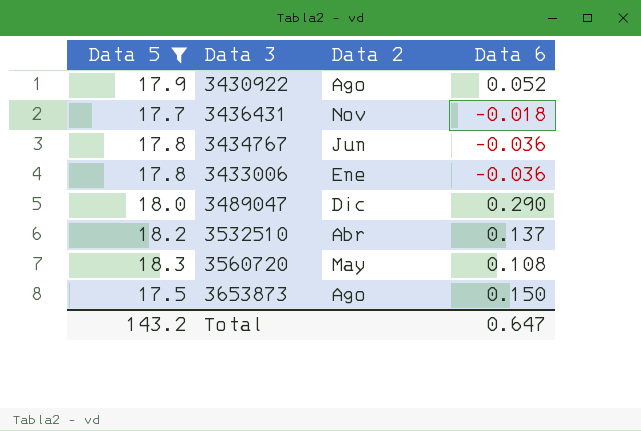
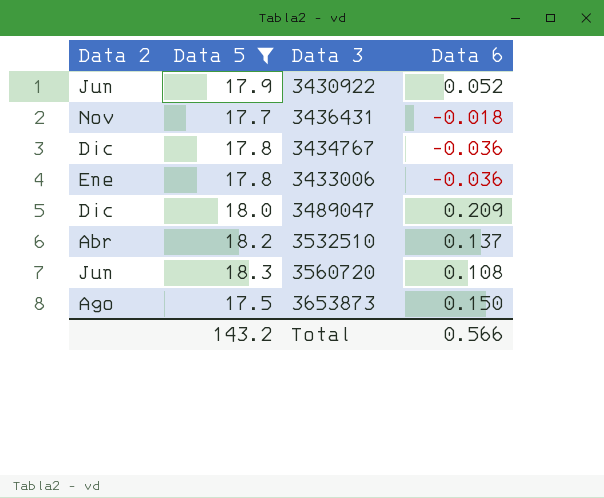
column Data 2 | position: 3 -> 1
3430922 | Data 2: Ago -> Jun
3434767 | Data 2: Jun -> Dic
3489047 | Data 6: 0.290 -> 0.209
3560720 | Data 2: May -> Jun
Total | Data 6: 0.647 -> 0.566

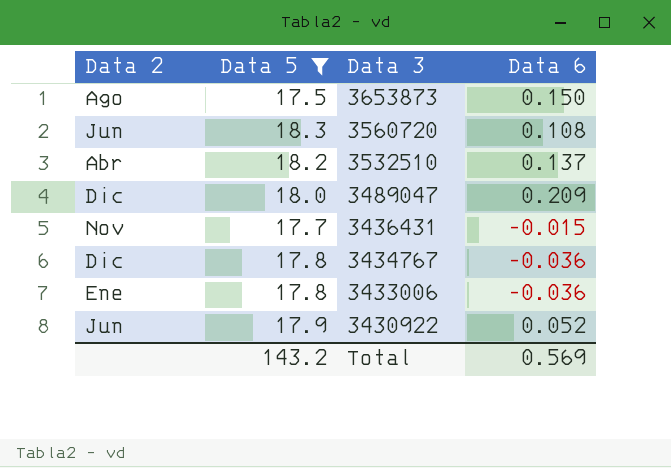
row order: none -> Data 3 descending
3436431 | Data 6: -0.018 -> -0.015
Total | Data 6: 0.566 -> 0.569

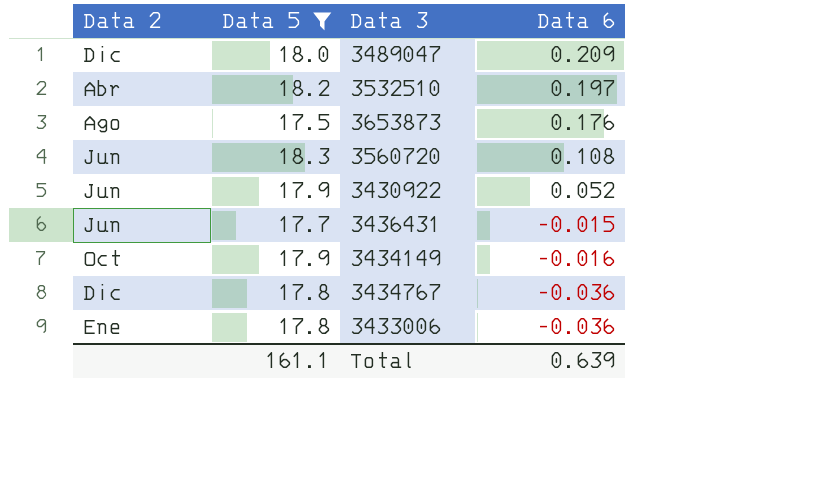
row order: Data 3 descending -> Data 6 descending
3532510 | Data 6: 0.137 -> 0.197
3653873 | Data 6: 0.150 -> 0.176
3436431 | Data 2: Nov -> Jun
row 3434149: none -> Oct | 17.9 | -0.016
Total | Data 5: 143.2 -> 161.1
Total | Data 6: 0.569 -> 0.639

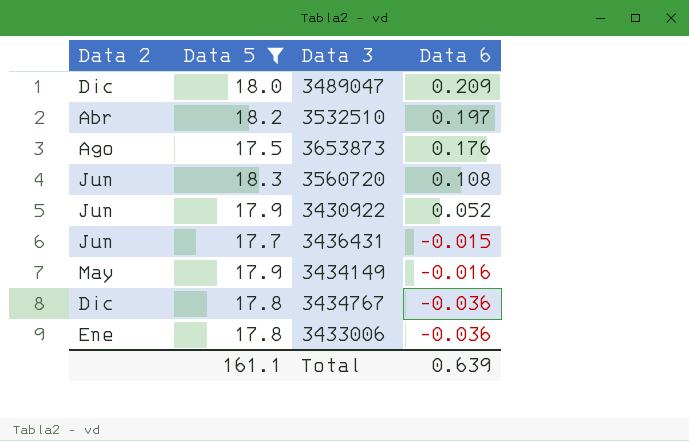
3434149 | Data 2: Oct -> May

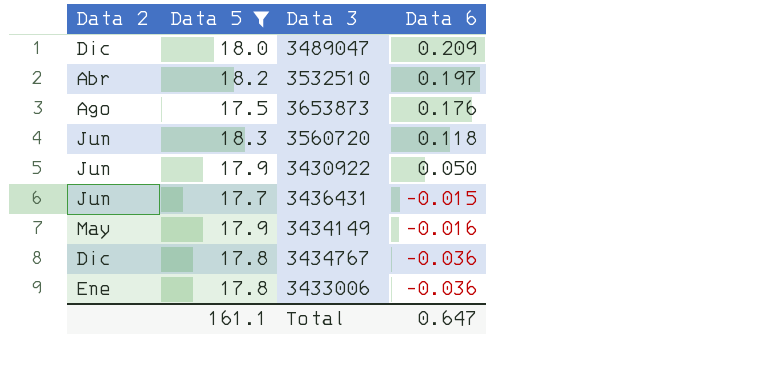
3560720 | Data 6: 0.108 -> 0.118
3430922 | Data 6: 0.052 -> 0.050
Total | Data 6: 0.639 -> 0.647

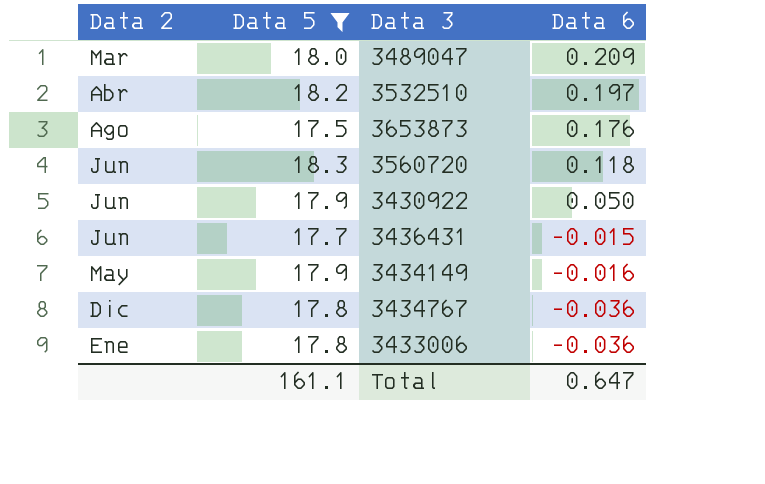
3489047 | Data 2: Dic -> Mar

